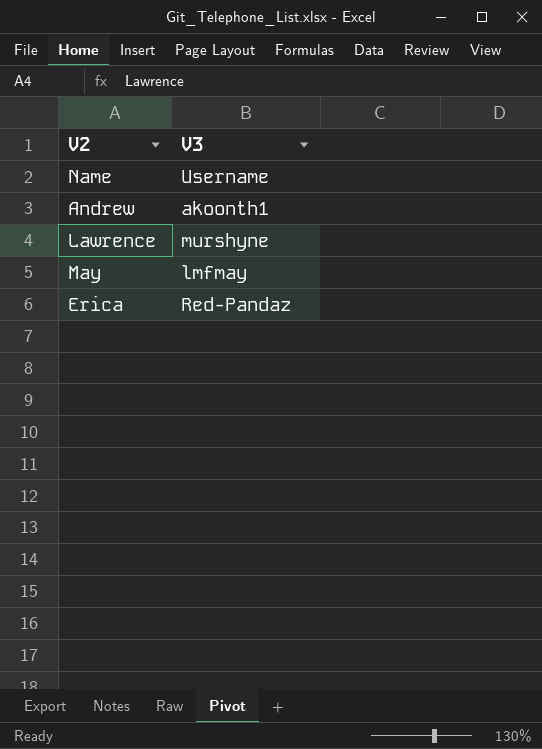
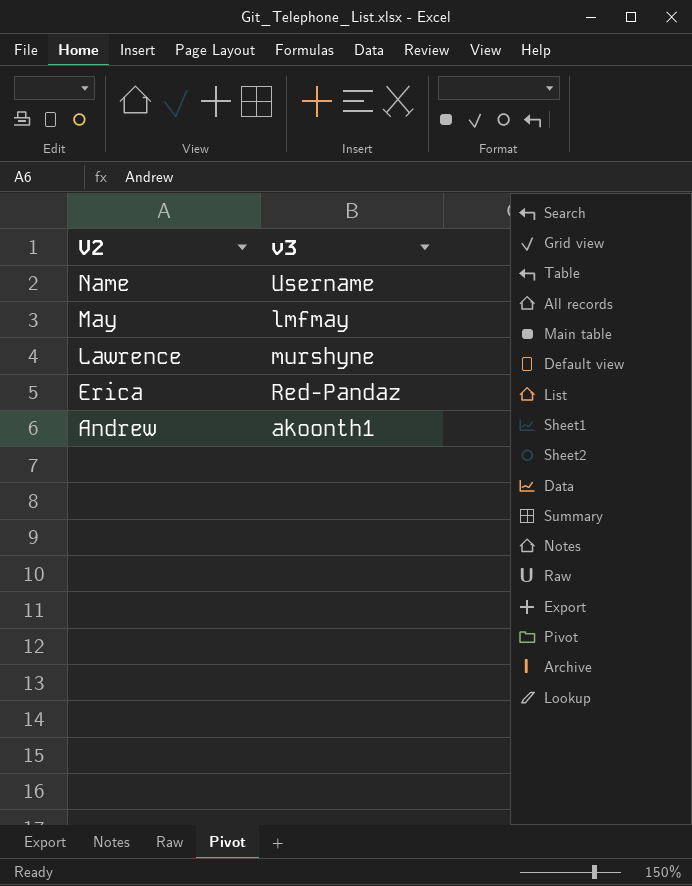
row order: none -> V2 descending
column name: V3 -> v3

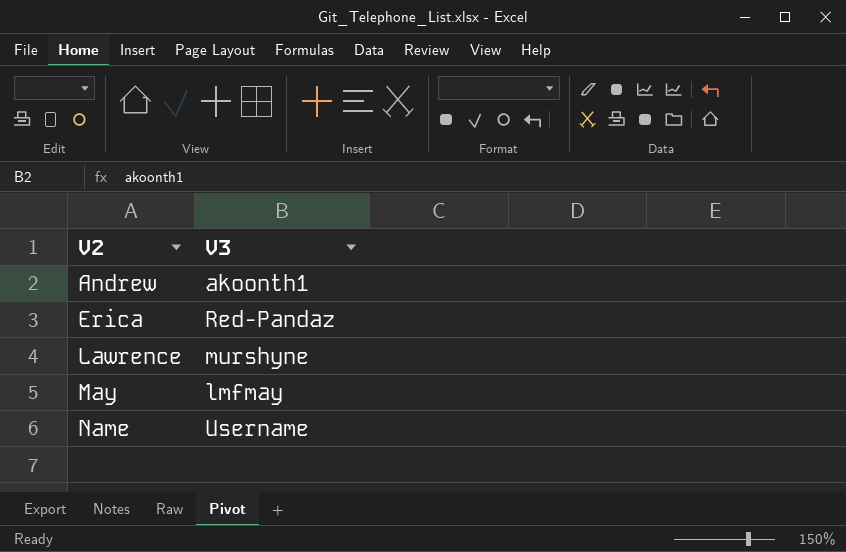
row order: V2 descending -> V2 ascending
column name: v3 -> V3

